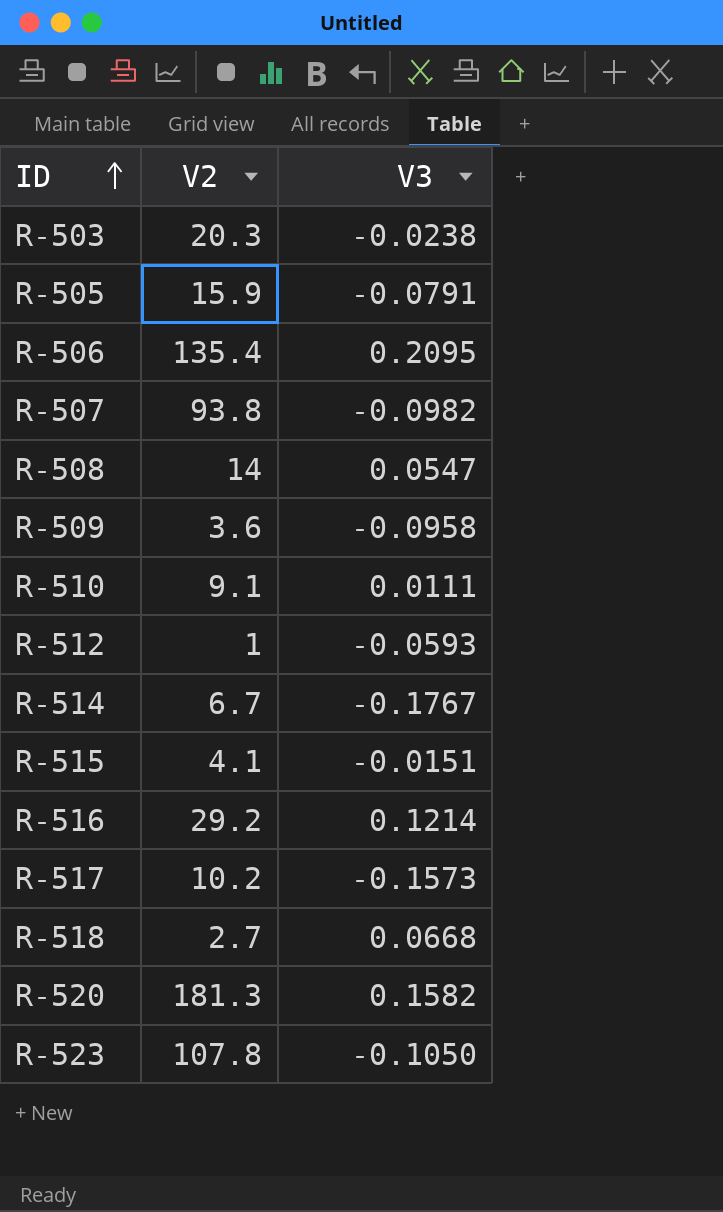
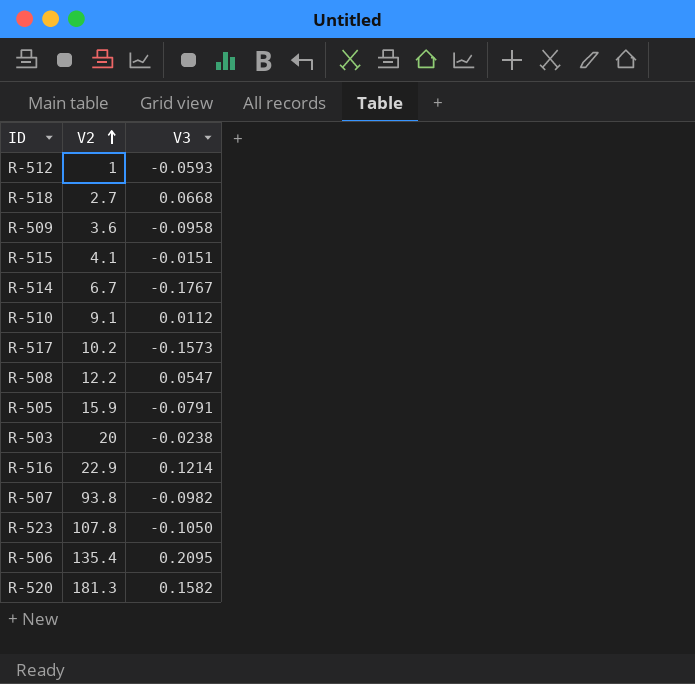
row order: ID ascending -> V2 ascending
R-510 | V3: 0.0111 -> 0.0112
R-508 | V2: 14 -> 12.2
R-503 | V2: 20.3 -> 20
R-516 | V2: 29.2 -> 22.9

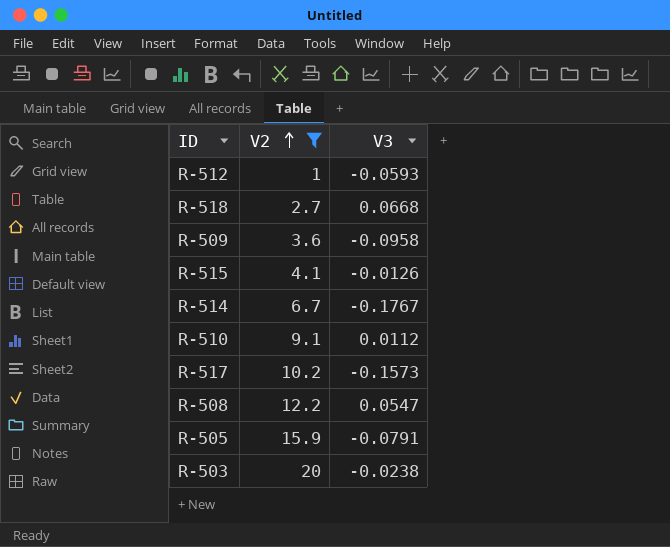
filter: none -> V2 <= 20
R-515 | V3: -0.0151 -> -0.0126

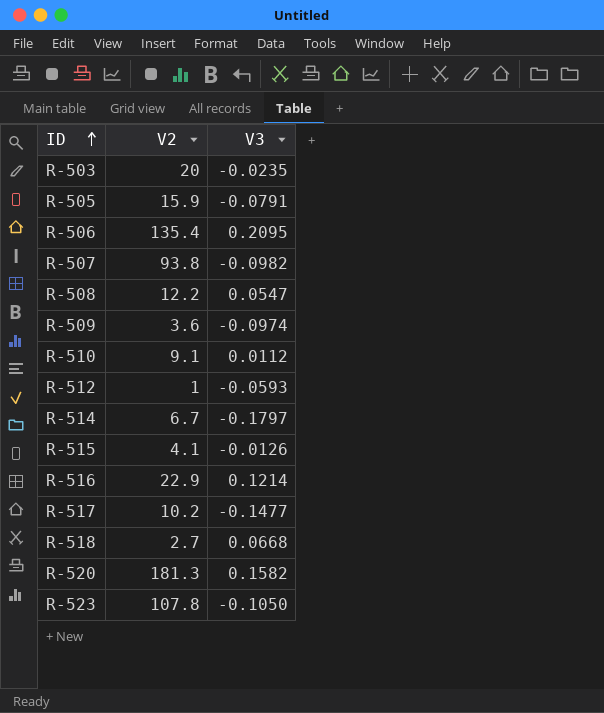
filter: V2 <= 20 -> none
row order: V2 ascending -> ID ascending
R-503 | V3: -0.0238 -> -0.0235
R-509 | V3: -0.0958 -> -0.0974
R-514 | V3: -0.1767 -> -0.1797
R-517 | V3: -0.1573 -> -0.1477

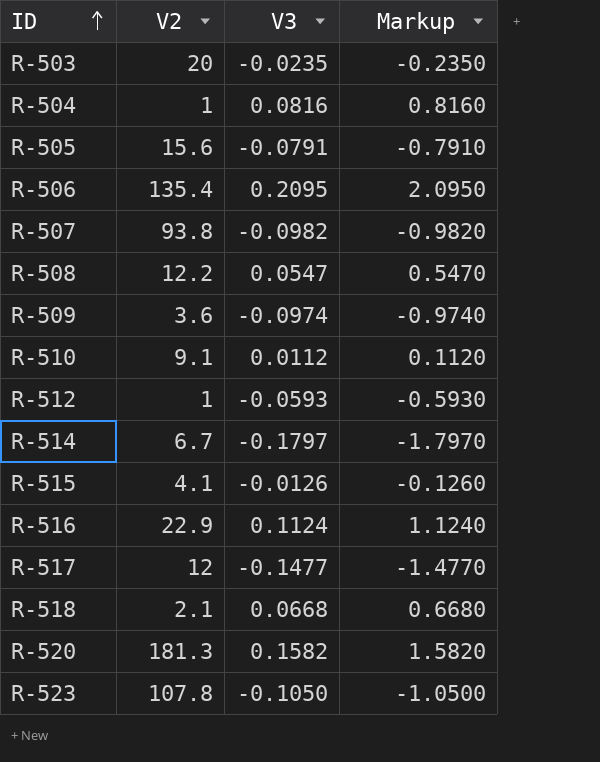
column Markup | formula: none -> [V3] * 10
row R-504: none -> 1 | 0.0816 | 0.8160
R-505 | V2: 15.9 -> 15.6
R-516 | V3: 0.1214 -> 0.1124
R-517 | V2: 10.2 -> 12
R-518 | V2: 2.7 -> 2.1

